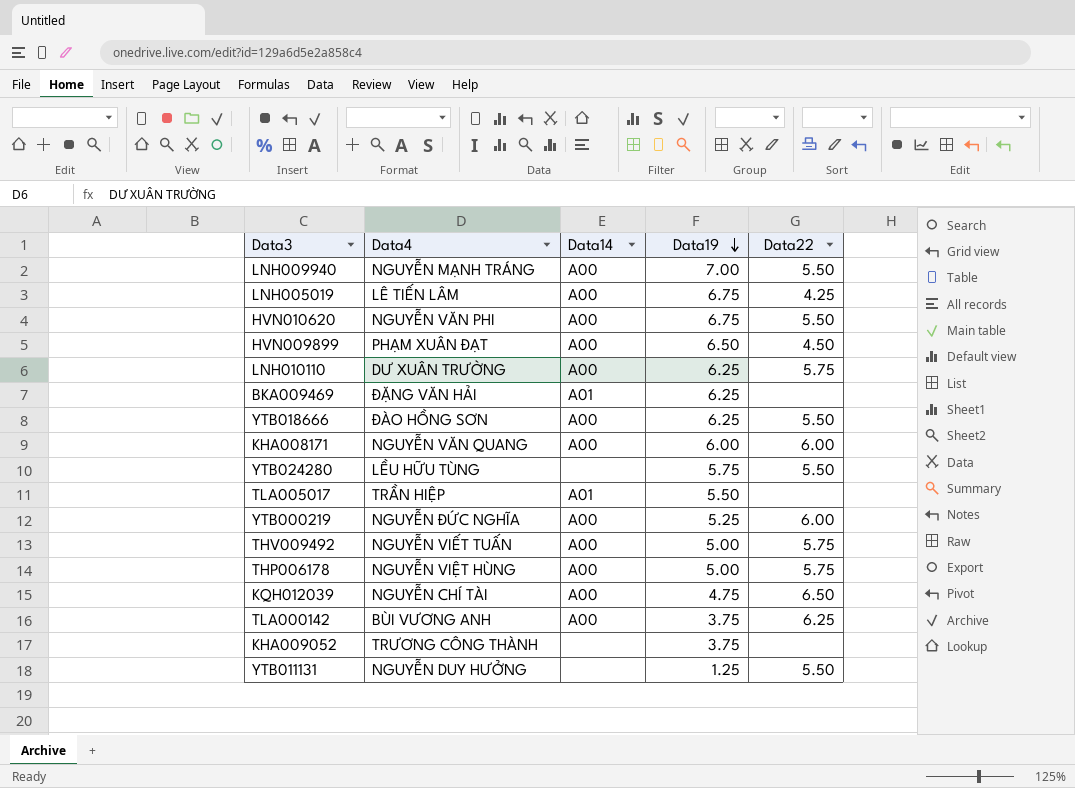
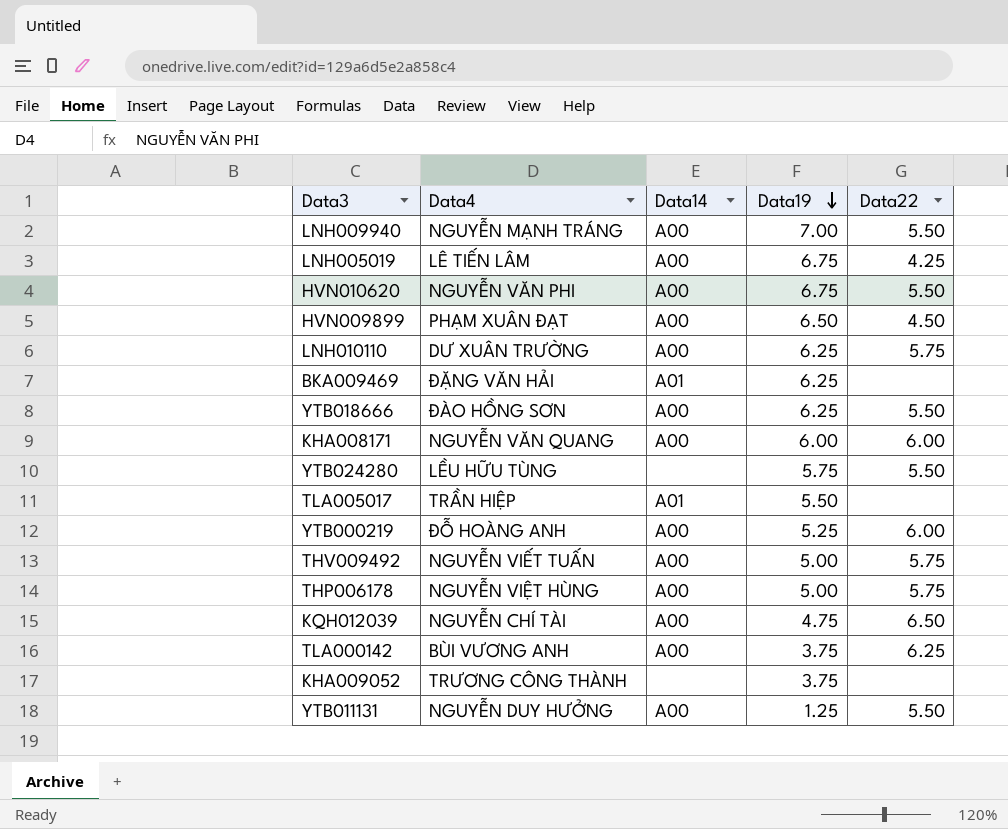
YTB000219 | Data4: NGUYỄN ĐỨC NGHĨA -> ĐỖ HOÀNG ANH
YTB011131 | Data14: none -> A00

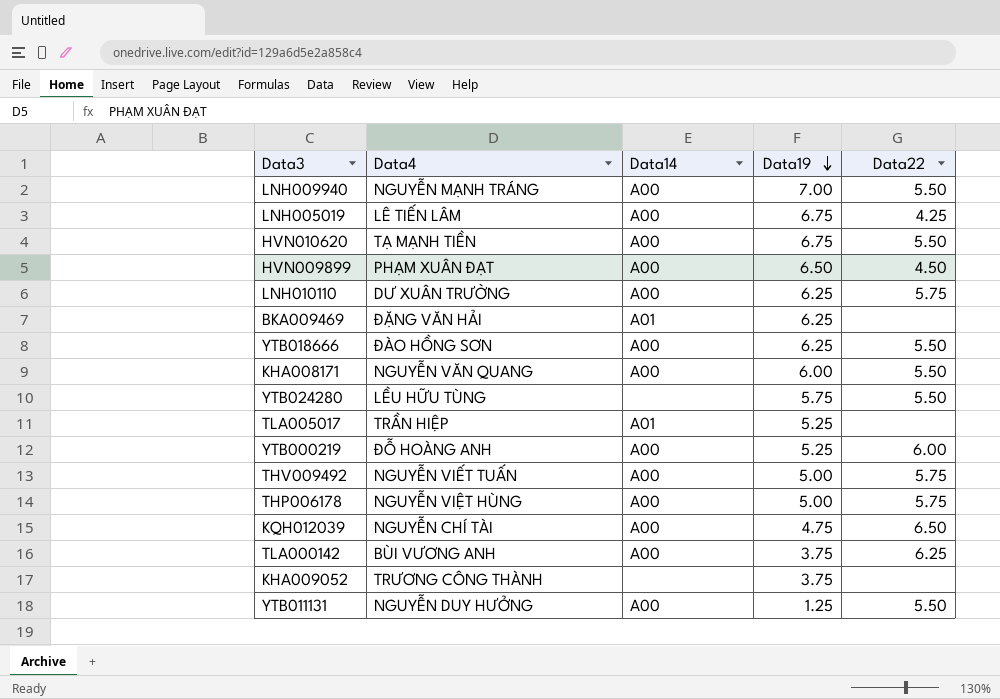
HVN010620 | Data4: NGUYỄN VĂN PHI -> TẠ MẠNH TIỀN
KHA008171 | Data22: 6.00 -> 5.50
TLA005017 | Data19: 5.50 -> 5.25

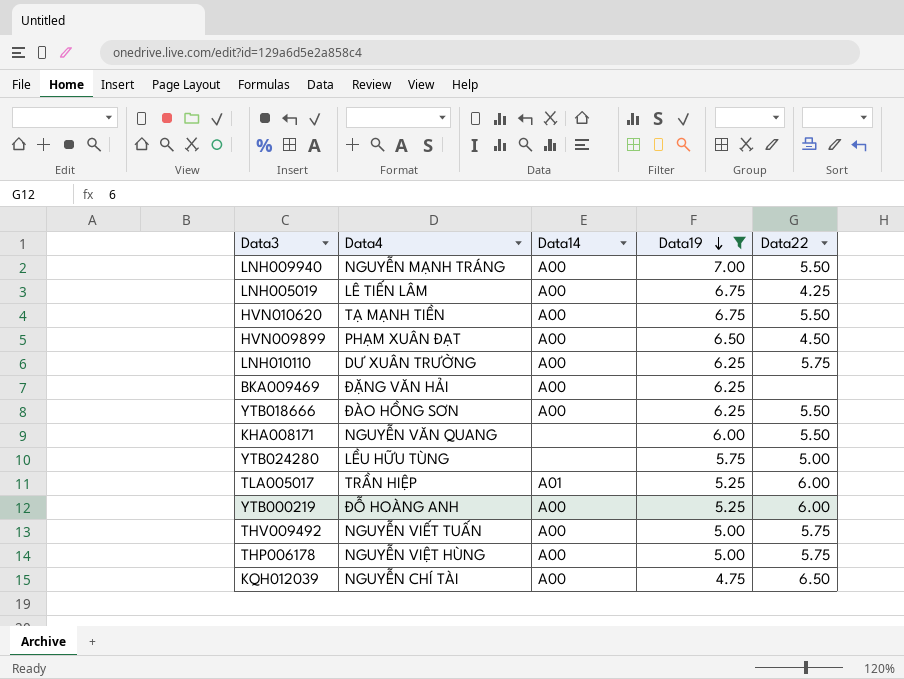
filter: none -> Data19 >= 4.75
BKA009469 | Data14: A01 -> A00
KHA008171 | Data14: A00 -> none
YTB024280 | Data22: 5.50 -> 5.00
TLA005017 | Data22: none -> 6.00

